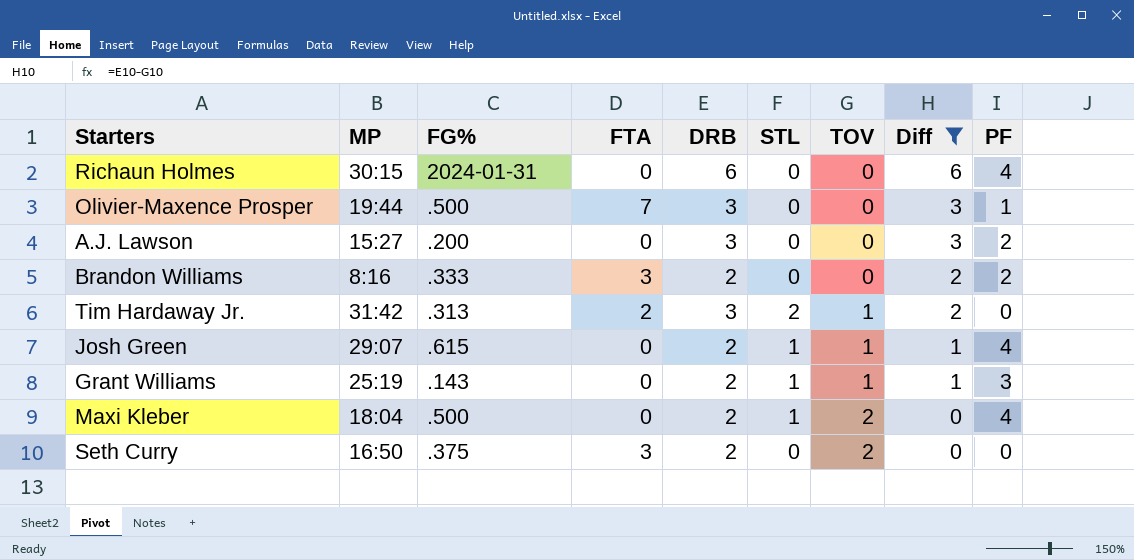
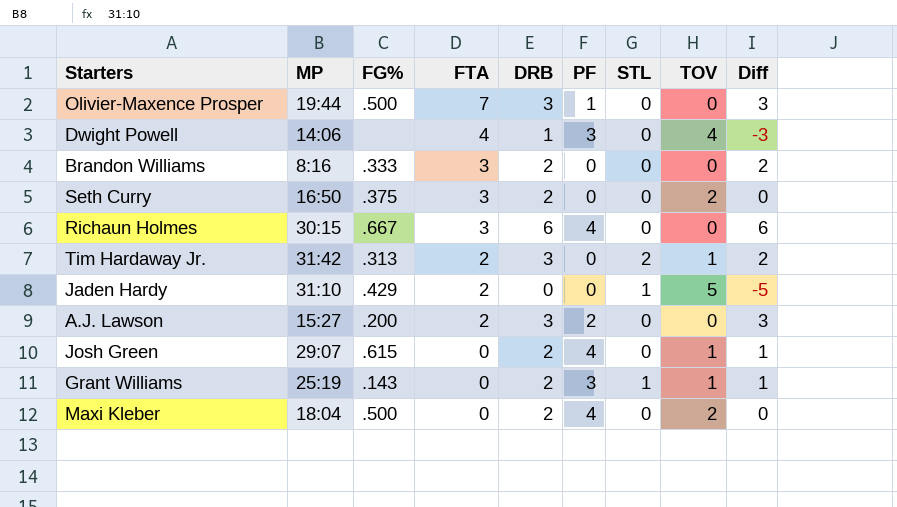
filter: Diff >= 0 -> none
row order: TOV ascending -> FTA descending
column PF | position: 9 -> 6
Brandon Williams | PF: 2 -> 0
Richaun Holmes | FG%: 2024-01-31 -> .667
Richaun Holmes | FTA: 0 -> 3
A.J. Lawson | FTA: 0 -> 2
Josh Green | STL: 1 -> 0
Maxi Kleber | STL: 1 -> 0

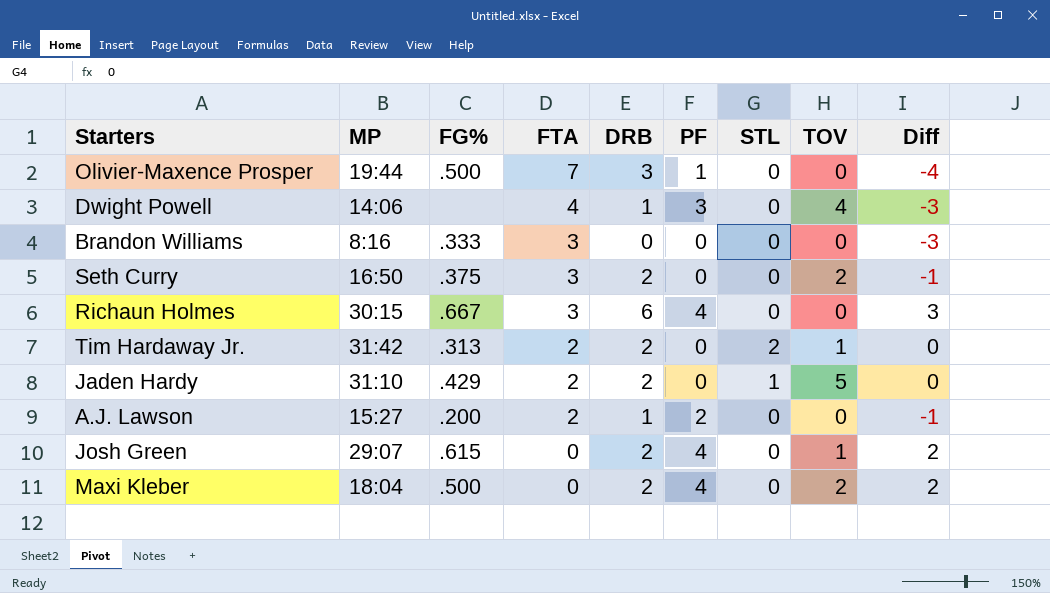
column Diff | formula: [DRB] - [TOV] -> [DRB] - [FTA]
row Grant Williams: 25:19 | .143 | 0 | 2 | 3 | 1 | 1 | 1 -> none
Brandon Williams | DRB: 2 -> 0
Tim Hardaway Jr. | DRB: 3 -> 2
Jaden Hardy | DRB: 0 -> 2
A.J. Lawson | DRB: 3 -> 1

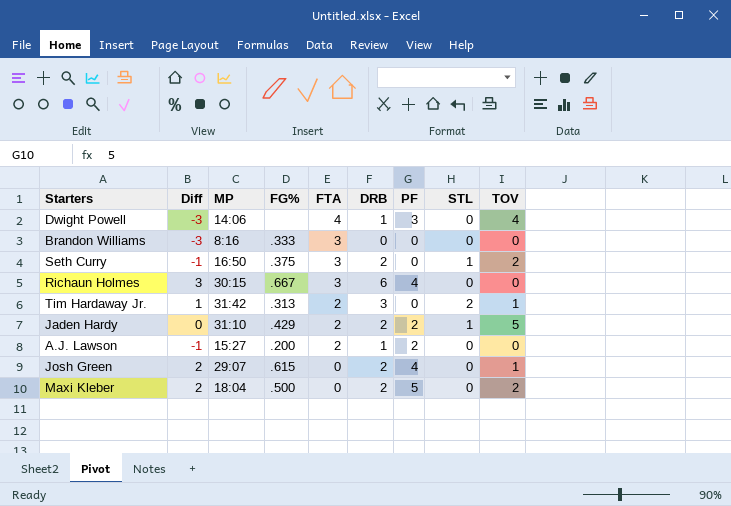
column Diff | position: 9 -> 2
row Olivier-Maxence Prosper: 19:44 | .500 | 7 | 3 | 1 | 0 | 0 | -4 -> none
Seth Curry | STL: 0 -> 1
Tim Hardaway Jr. | Diff: 0 -> 1
Tim Hardaway Jr. | DRB: 2 -> 3
Jaden Hardy | PF: 0 -> 2
Maxi Kleber | PF: 4 -> 5

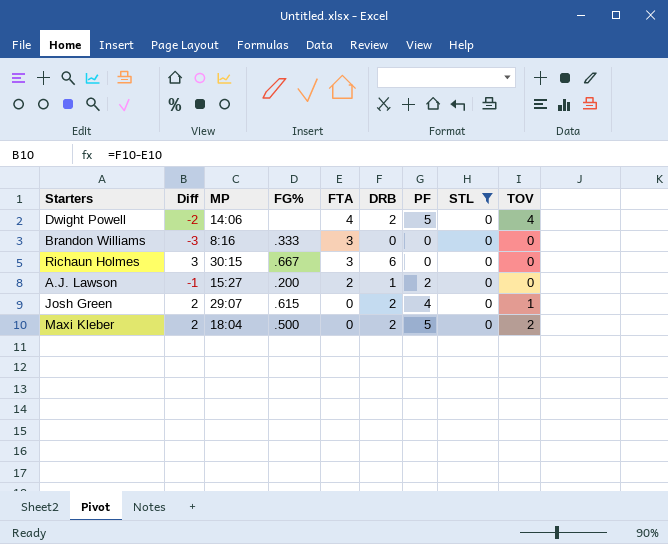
filter: none -> STL = 0
Dwight Powell | Diff: -3 -> -2
Dwight Powell | DRB: 1 -> 2
Dwight Powell | PF: 3 -> 5
Richaun Holmes | PF: 4 -> 0

